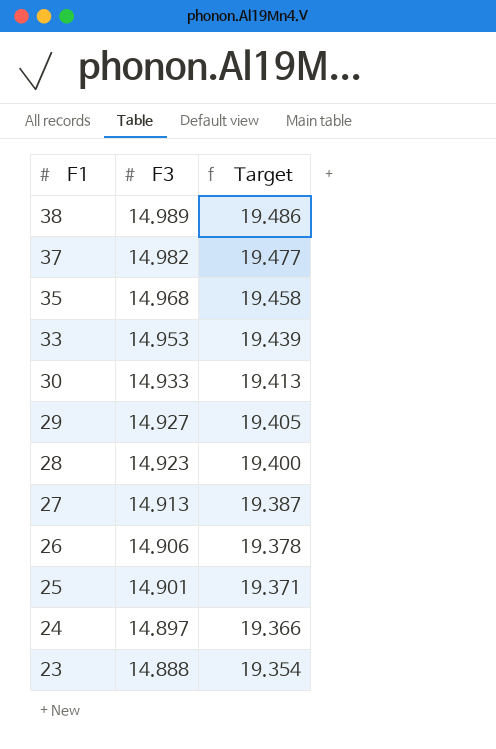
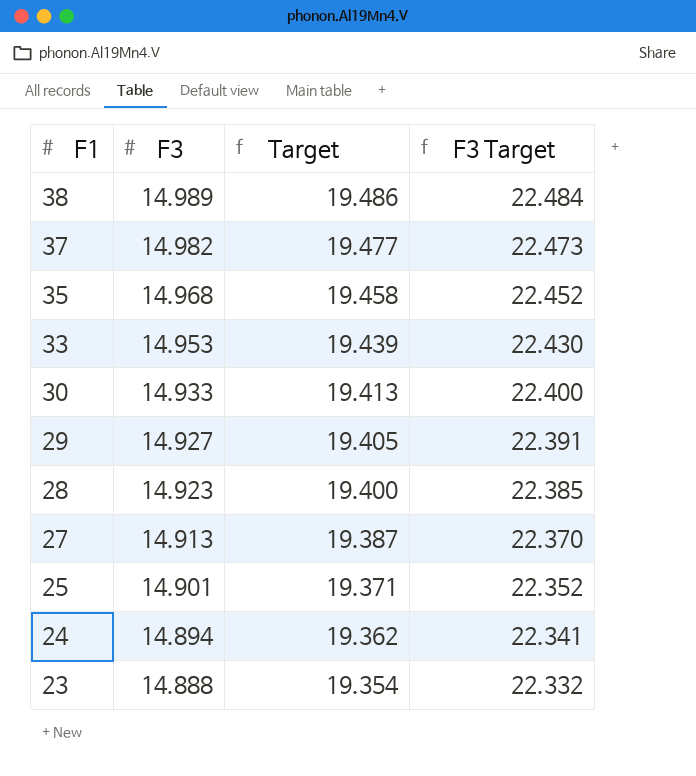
column F3 Target | formula: none -> [F3] * 1.5
row 26: 14.906 | 19.378 -> none
24 | F3: 14.897 -> 14.894
24 | Target: 19.366 -> 19.362

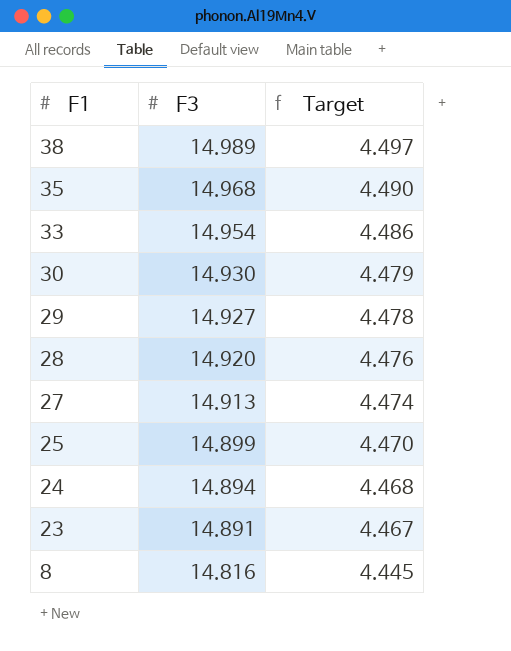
column F3 Target | formula: [F3] * 1.5 -> none
column Target | formula: [F3] * 1.3 -> [F3] * 0.3
row 37: 14.982 | 19.477 | 22.473 -> none
33 | F3: 14.953 -> 14.954
30 | F3: 14.933 -> 14.930
28 | F3: 14.923 -> 14.920
25 | F3: 14.901 -> 14.899
23 | F3: 14.888 -> 14.891
row 8: none -> 14.816 | 4.445

